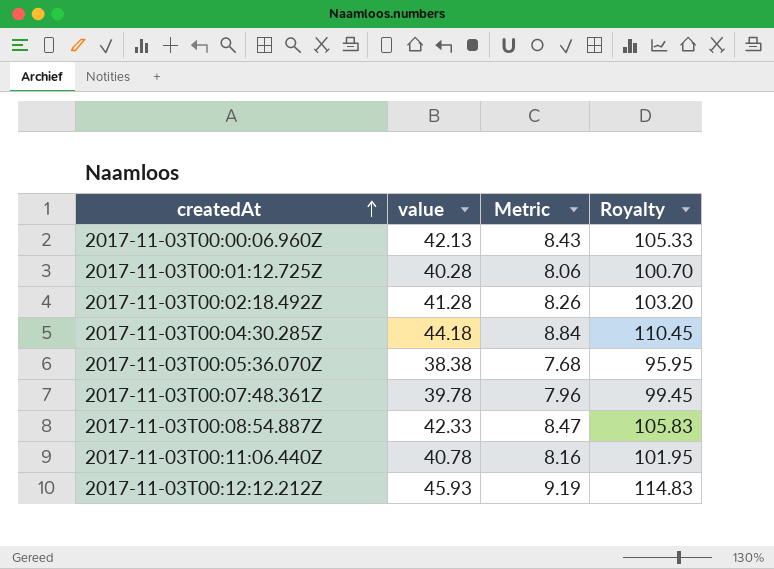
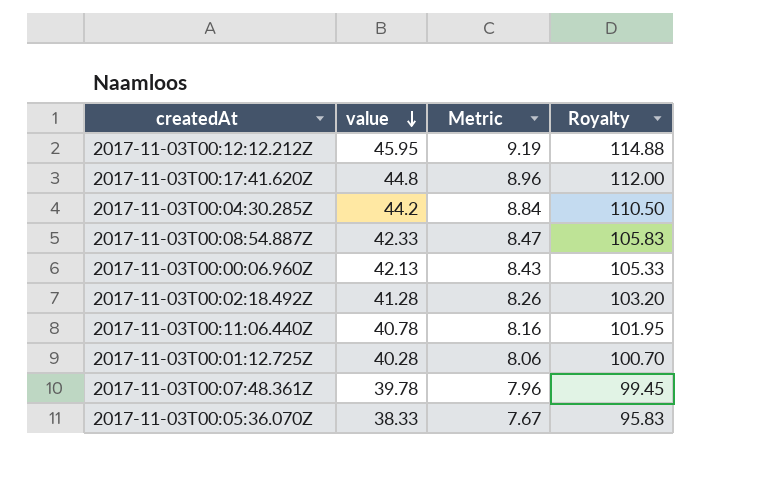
row order: createdAt ascending -> value descending
2017-11-03T00:12:12.212Z | value: 45.93 -> 45.95
2017-11-03T00:12:12.212Z | Royalty: 114.83 -> 114.88
row 2017-11-03T00:17:41.620Z: none -> 44.8 | 8.96 | 112.00
2017-11-03T00:04:30.285Z | value: 44.18 -> 44.2
2017-11-03T00:04:30.285Z | Royalty: 110.45 -> 110.50
2017-11-03T00:05:36.070Z | value: 38.38 -> 38.33
2017-11-03T00:05:36.070Z | Metric: 7.68 -> 7.67
2017-11-03T00:05:36.070Z | Royalty: 95.95 -> 95.83

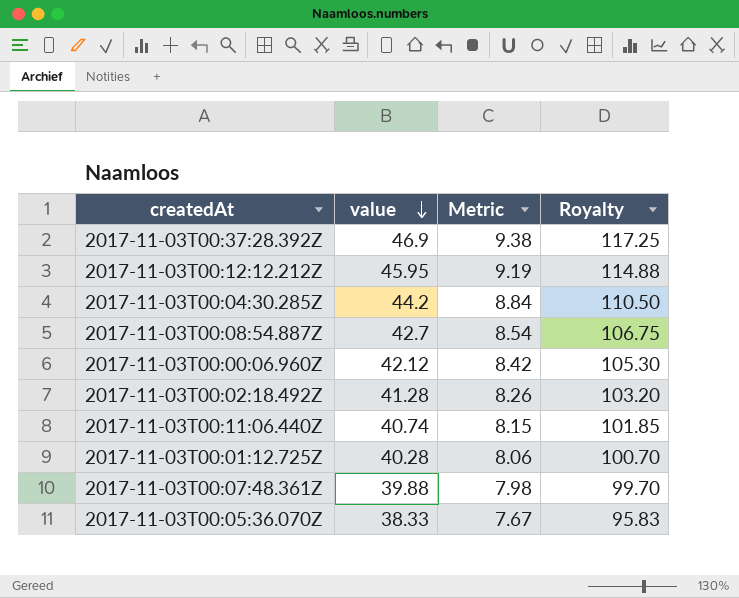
row 2017-11-03T00:17:41.620Z: 44.8 | 8.96 | 112.00 -> none
row 2017-11-03T00:37:28.392Z: none -> 46.9 | 9.38 | 117.25
2017-11-03T00:08:54.887Z | value: 42.33 -> 42.7
2017-11-03T00:08:54.887Z | Metric: 8.47 -> 8.54
2017-11-03T00:08:54.887Z | Royalty: 105.83 -> 106.75
2017-11-03T00:00:06.960Z | value: 42.13 -> 42.12
2017-11-03T00:00:06.960Z | Metric: 8.43 -> 8.42
2017-11-03T00:00:06.960Z | Royalty: 105.33 -> 105.30
2017-11-03T00:11:06.440Z | value: 40.78 -> 40.74
2017-11-03T00:11:06.440Z | Metric: 8.16 -> 8.15
2017-11-03T00:11:06.440Z | Royalty: 101.95 -> 101.85
2017-11-03T00:07:48.361Z | value: 39.78 -> 39.88
2017-11-03T00:07:48.361Z | Metric: 7.96 -> 7.98
2017-11-03T00:07:48.361Z | Royalty: 99.45 -> 99.70

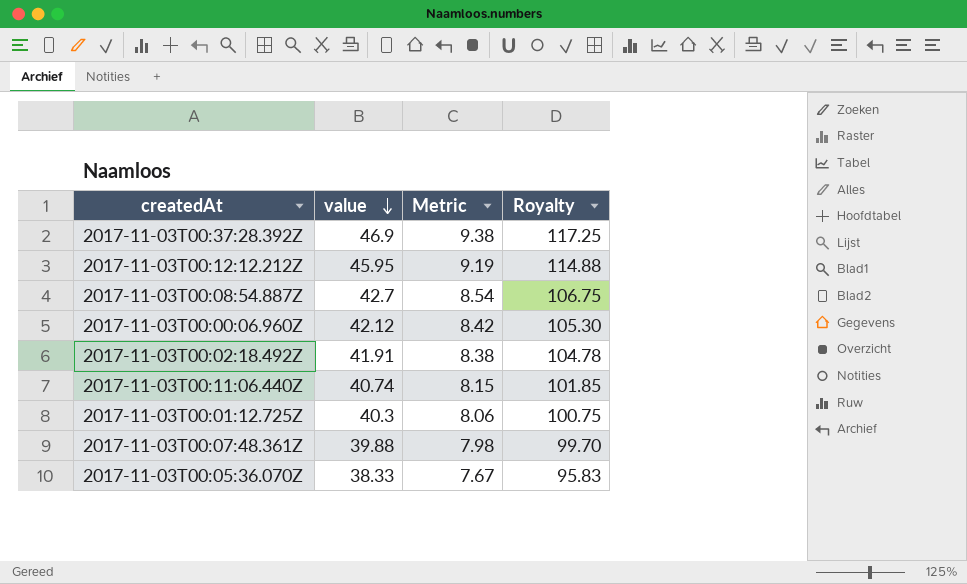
row 2017-11-03T00:04:30.285Z: 44.2 | 8.84 | 110.50 -> none
2017-11-03T00:02:18.492Z | value: 41.28 -> 41.91
2017-11-03T00:02:18.492Z | Metric: 8.26 -> 8.38
2017-11-03T00:02:18.492Z | Royalty: 103.20 -> 104.78
2017-11-03T00:01:12.725Z | value: 40.28 -> 40.3
2017-11-03T00:01:12.725Z | Royalty: 100.70 -> 100.75

